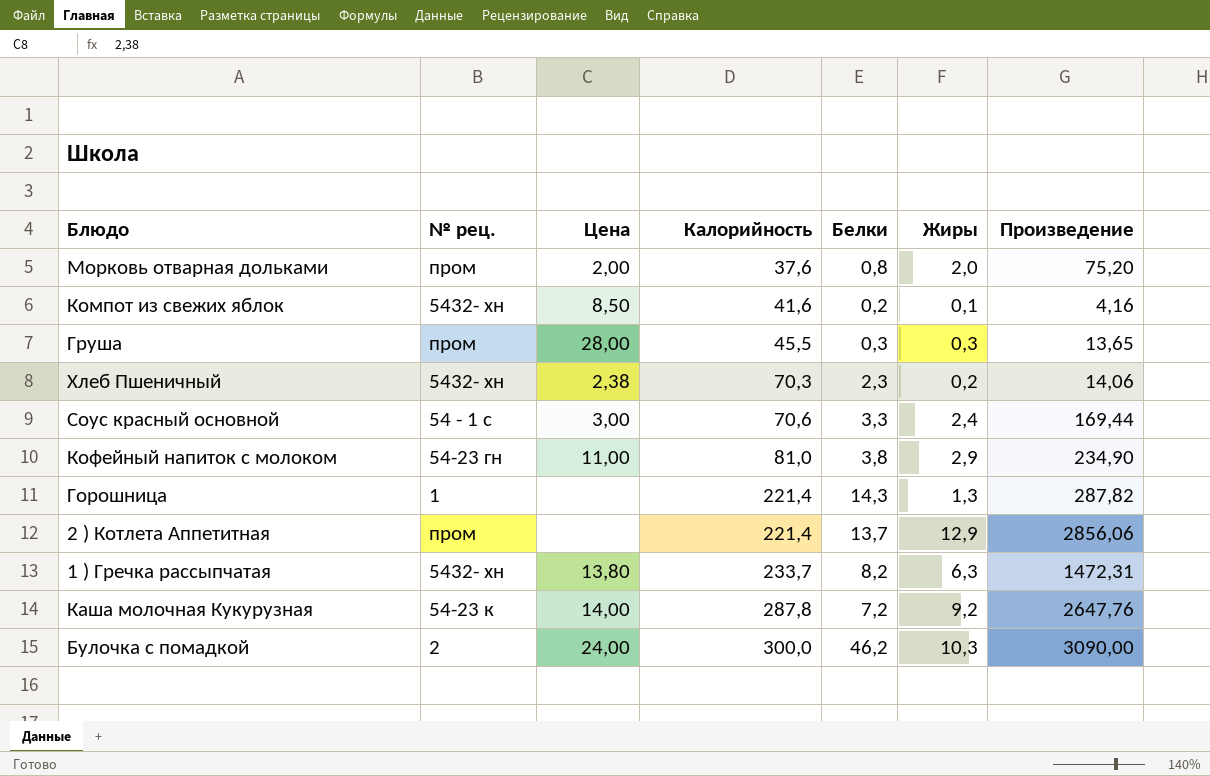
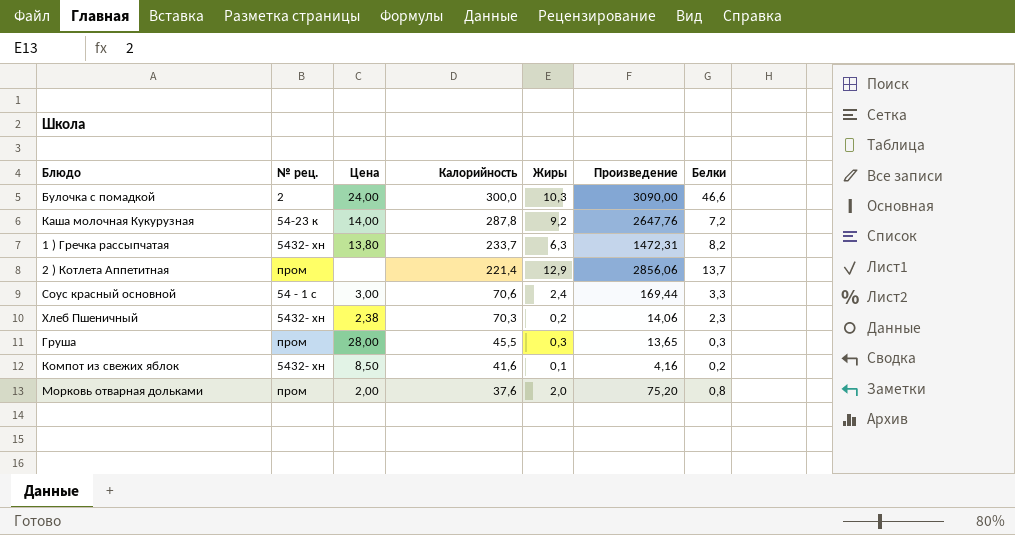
row order: Калорийность ascending -> Калорийность descending
column Белки | position: 5 -> 7
row Кофейный напиток с молоком: 54-23 гн | 11,00 | 81,0 | 3,8 | 2,9 | 234,90 -> none
row Горошница: 1 | none | 221,4 | 14,3 | 1,3 | 287,82 -> none
Булочка с помадкой | Белки: 46,2 -> 46,6

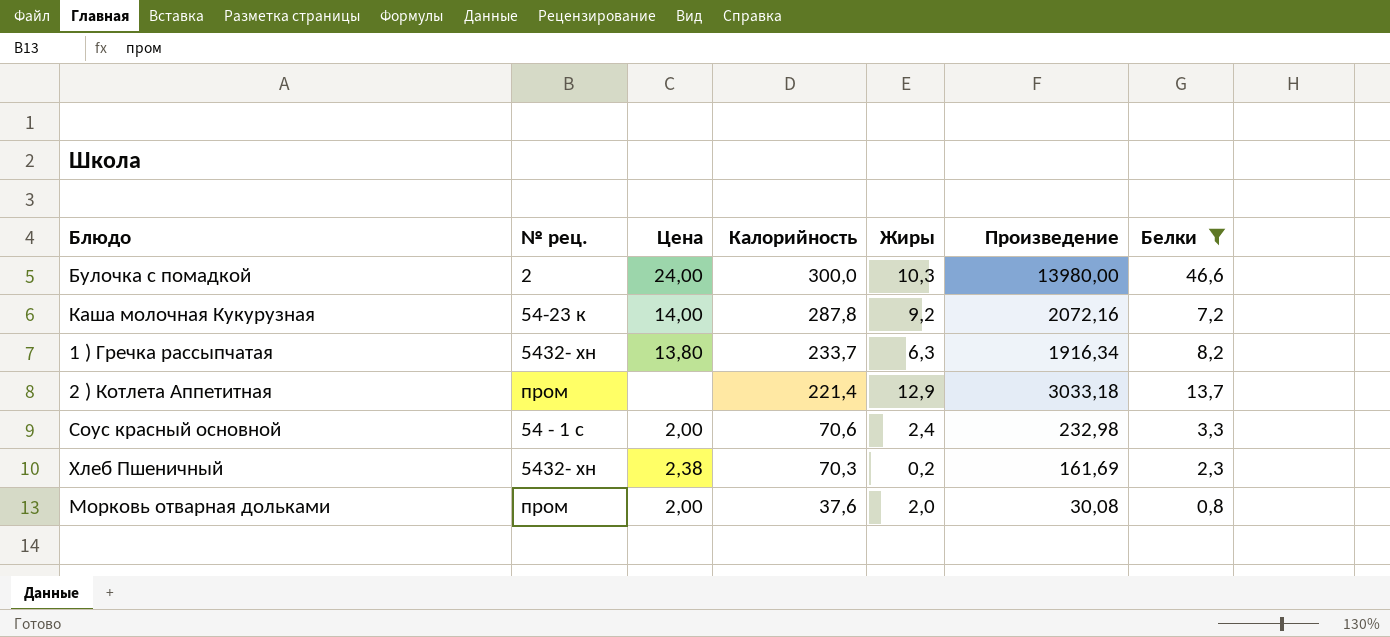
filter: none -> Белки >= 0,8
column Произведение | formula: [Калорийность] * [Жиры] -> [Калорийность] * [Белки]
Соус красный основной | Цена: 3,00 -> 2,00

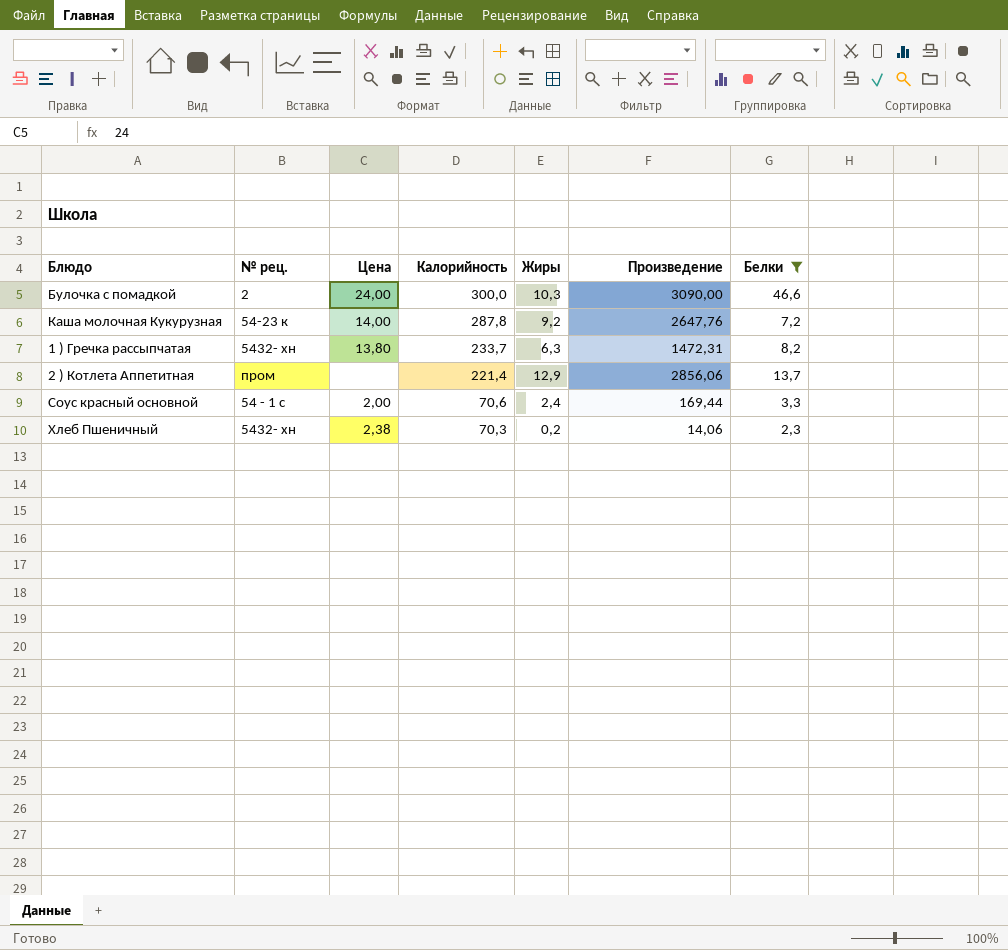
column Произведение | formula: [Калорийность] * [Белки] -> [Калорийность] * [Жиры]
row Морковь отварная дольками: пром | 2,00 | 37,6 | 2,0 | 30,08 | 0,8 -> none

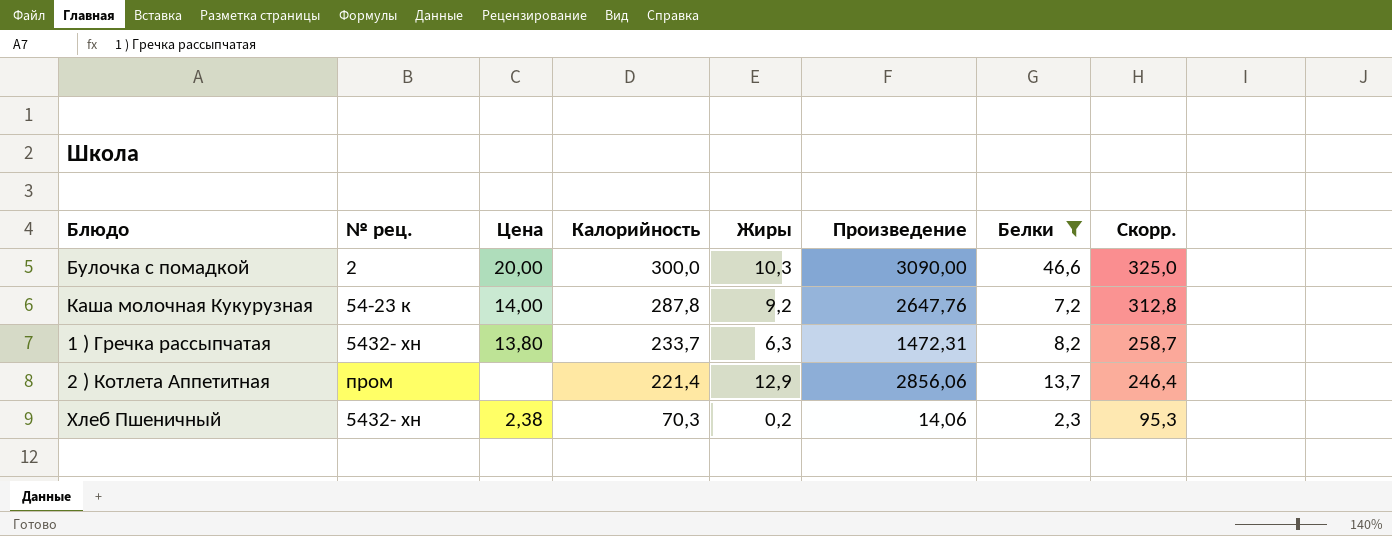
column Скорр. | formula: none -> [Калорийность] + 25
row Соус красный основной: 54 - 1 с | 2,00 | 70,6 | 2,4 | 169,44 | 3,3 -> none
Булочка с помадкой | Цена: 24,00 -> 20,00

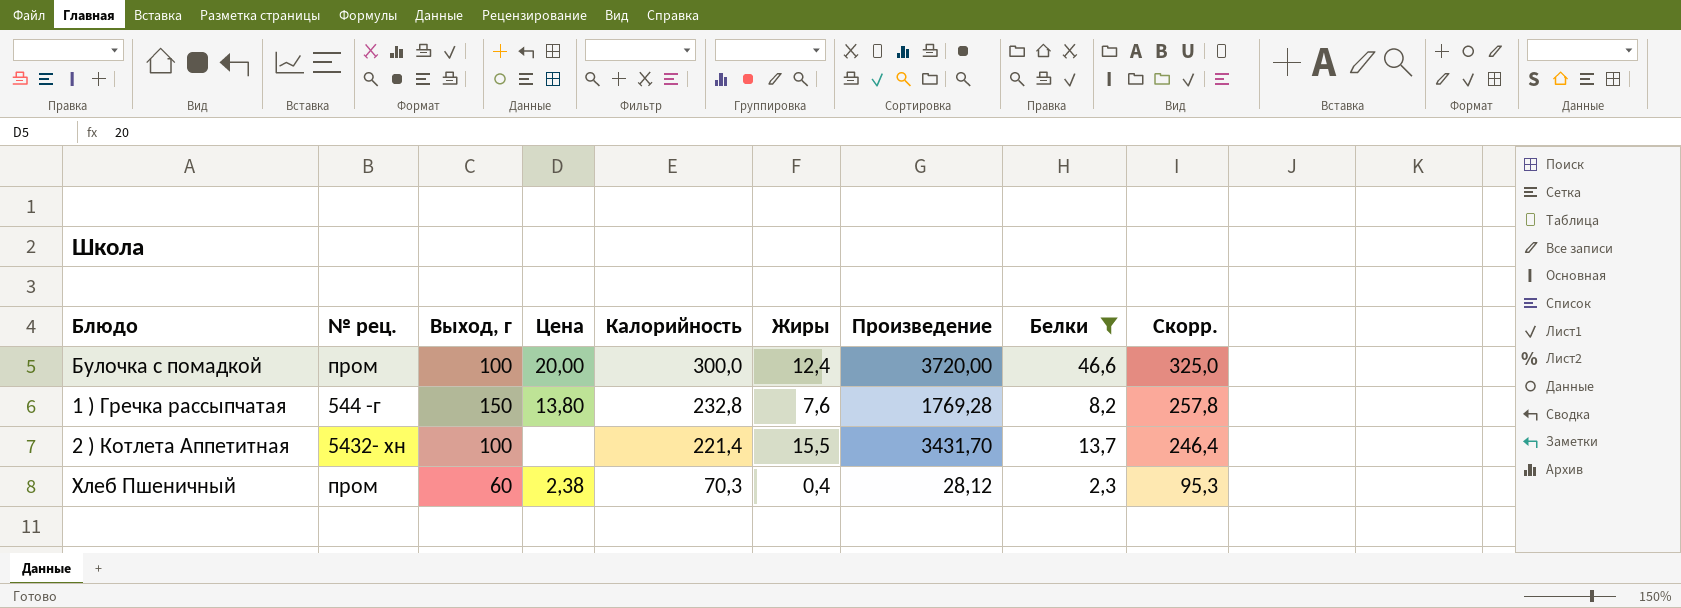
column Выход, г | position: none -> 3
row Каша молочная Кукурузная: 54-23 к | 14,00 | 287,8 | 9,2 | 2647,76 | 7,2 | 312,8 -> none
Булочка с помадкой | № рец.: 2 -> пром
Булочка с помадкой | Жиры: 10,3 -> 12,4
Булочка с помадкой | Произведение: 3090,00 -> 3720,00
1 ) Гречка рассыпчатая | № рец.: 5432- хн -> 544 -г
1 ) Гречка рассыпчатая | Калорийность: 233,7 -> 232,8
1 ) Гречка рассыпчатая | Жиры: 6,3 -> 7,6
1 ) Гречка рассыпчатая | Произведение: 1472,31 -> 1769,28
1 ) Гречка рассыпчатая | Скорр.: 258,7 -> 257,8
2 ) Котлета Аппетитная | № рец.: пром -> 5432- хн
2 ) Котлета Аппетитная | Жиры: 12,9 -> 15,5
2 ) Котлета Аппетитная | Произведение: 2856,06 -> 3431,70
Хлеб Пшеничный | № рец.: 5432- хн -> пром
Хлеб Пшеничный | Жиры: 0,2 -> 0,4
Хлеб Пшеничный | Произведение: 14,06 -> 28,12

